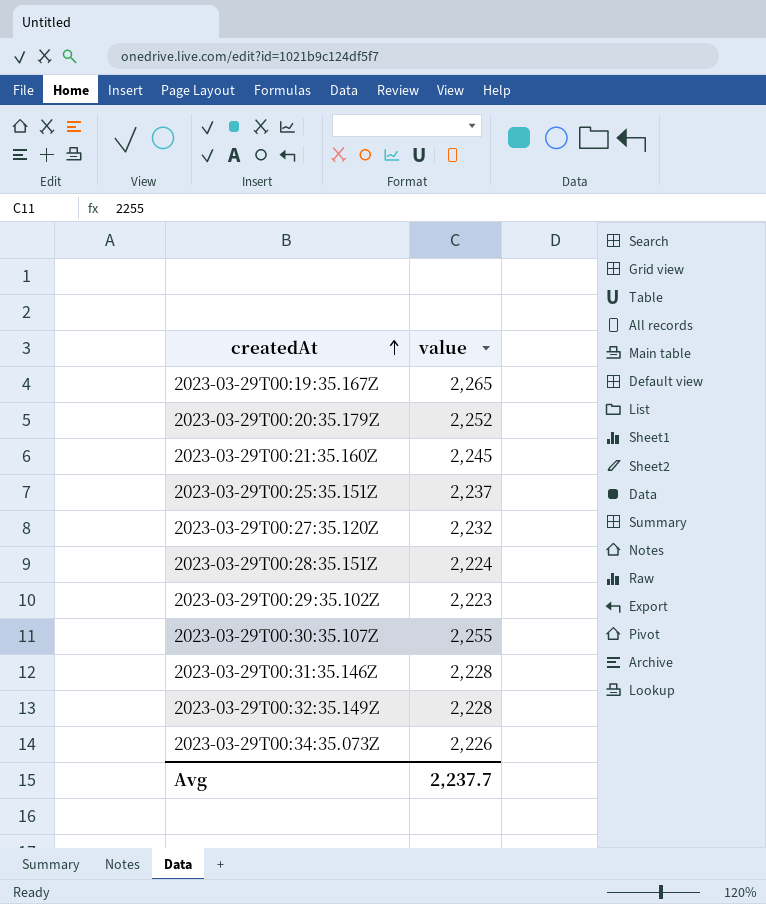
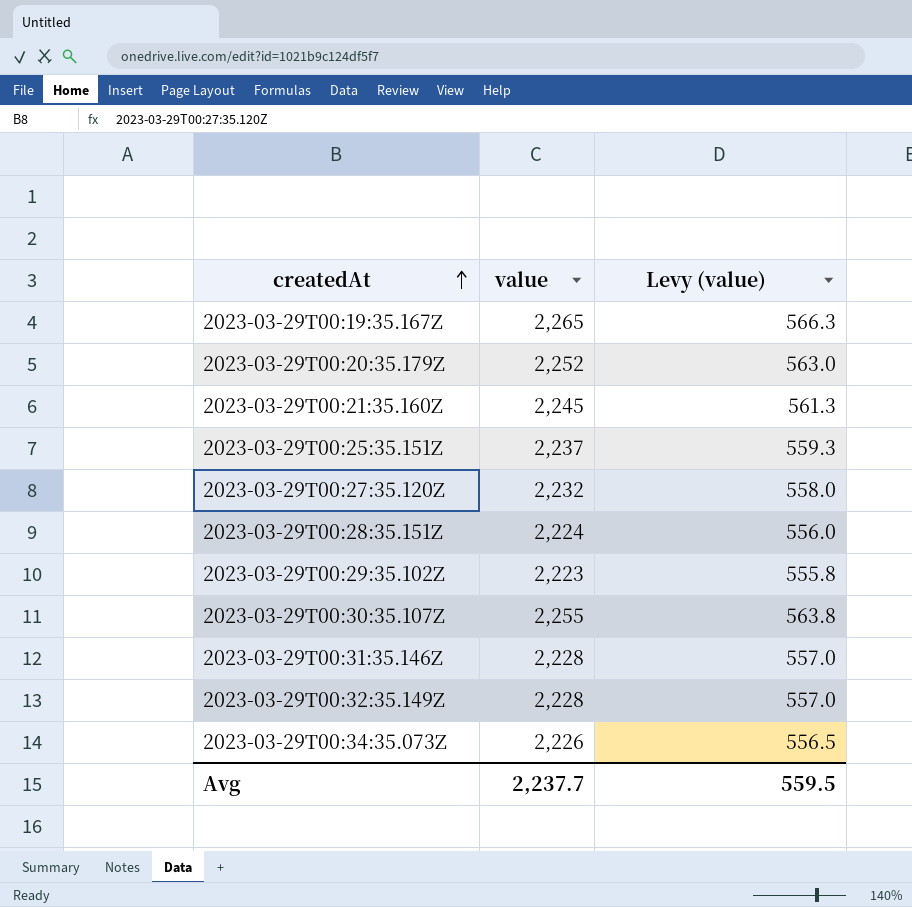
column Levy (value) | formula: none -> [value] * 0.25

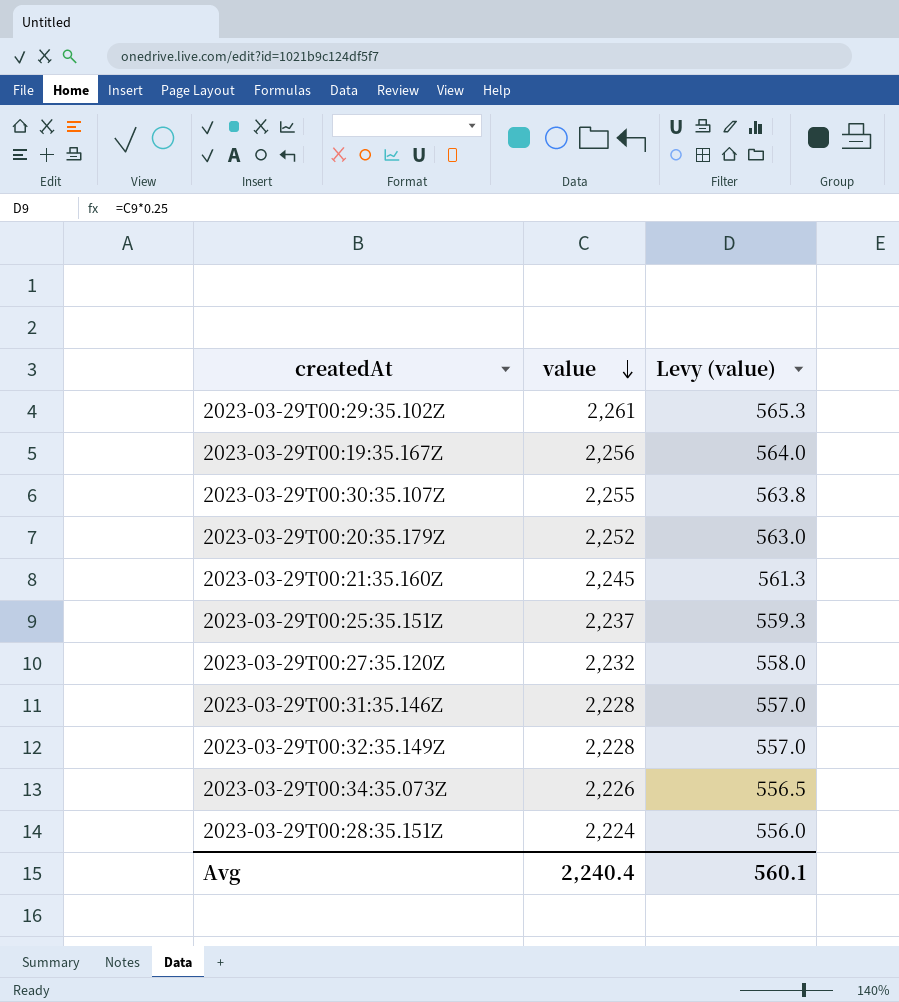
row order: createdAt ascending -> value descending
2023-03-29T00:29:35.102Z | value: 2,223 -> 2,261
2023-03-29T00:29:35.102Z | Levy (value): 555.8 -> 565.3
2023-03-29T00:19:35.167Z | value: 2,265 -> 2,256
2023-03-29T00:19:35.167Z | Levy (value): 566.3 -> 564.0
Avg | value: 2,237.7 -> 2,240.4
Avg | Levy (value): 559.5 -> 560.1

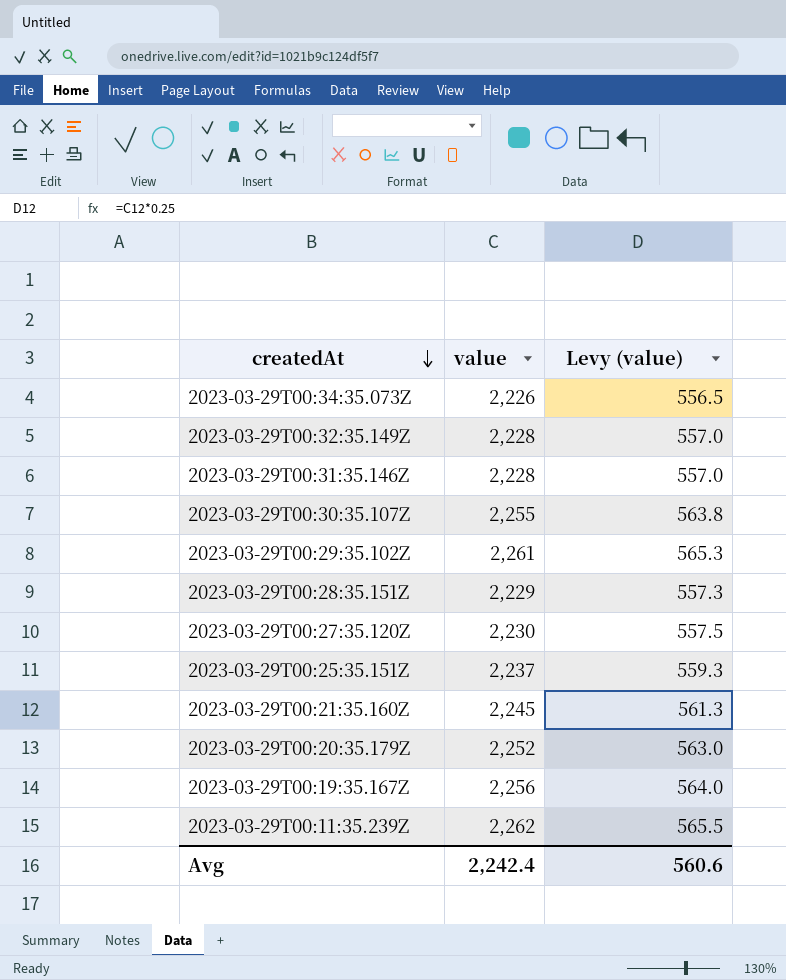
row order: value descending -> createdAt descending
2023-03-29T00:28:35.151Z | value: 2,224 -> 2,229
2023-03-29T00:28:35.151Z | Levy (value): 556.0 -> 557.3
2023-03-29T00:27:35.120Z | value: 2,232 -> 2,230
2023-03-29T00:27:35.120Z | Levy (value): 558.0 -> 557.5
row 2023-03-29T00:11:35.239Z: none -> 2,262 | 565.5
Avg | value: 2,240.4 -> 2,242.4
Avg | Levy (value): 560.1 -> 560.6

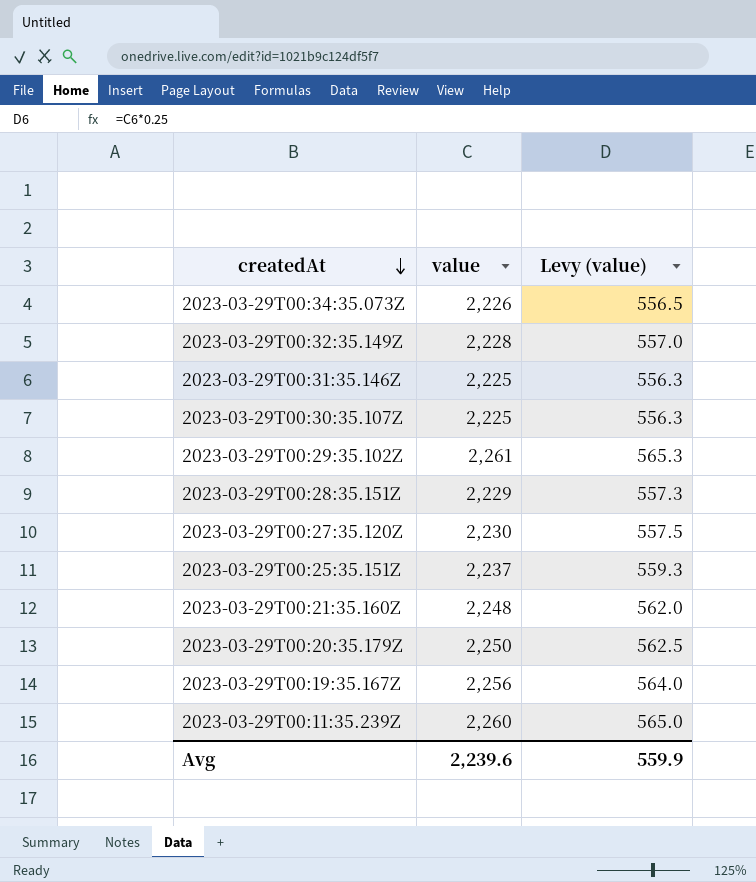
2023-03-29T00:31:35.146Z | value: 2,228 -> 2,225
2023-03-29T00:31:35.146Z | Levy (value): 557.0 -> 556.3
2023-03-29T00:30:35.107Z | value: 2,255 -> 2,225
2023-03-29T00:30:35.107Z | Levy (value): 563.8 -> 556.3
2023-03-29T00:21:35.160Z | value: 2,245 -> 2,248
2023-03-29T00:21:35.160Z | Levy (value): 561.3 -> 562.0
2023-03-29T00:20:35.179Z | value: 2,252 -> 2,250
2023-03-29T00:20:35.179Z | Levy (value): 563.0 -> 562.5
2023-03-29T00:11:35.239Z | value: 2,262 -> 2,260
2023-03-29T00:11:35.239Z | Levy (value): 565.5 -> 565.0
Avg | value: 2,242.4 -> 2,239.6
Avg | Levy (value): 560.6 -> 559.9

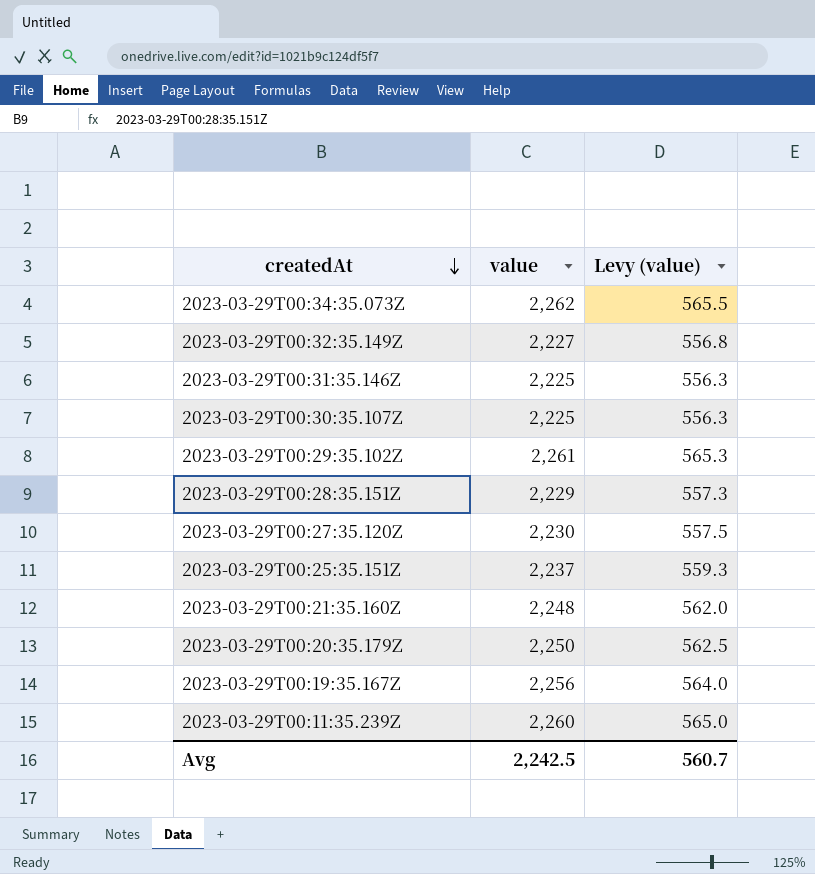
2023-03-29T00:34:35.073Z | value: 2,226 -> 2,262
2023-03-29T00:34:35.073Z | Levy (value): 556.5 -> 565.5
2023-03-29T00:32:35.149Z | value: 2,228 -> 2,227
2023-03-29T00:32:35.149Z | Levy (value): 557.0 -> 556.8
Avg | value: 2,239.6 -> 2,242.5
Avg | Levy (value): 559.9 -> 560.7

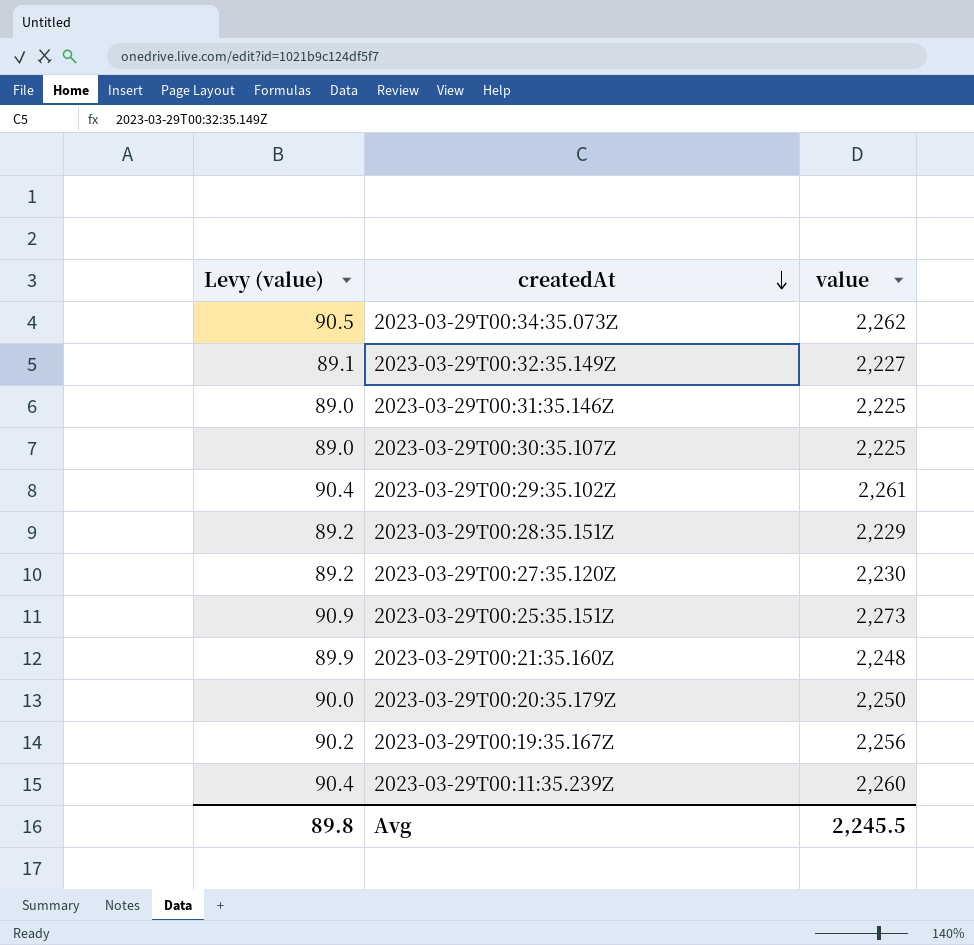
column Levy (value) | formula: [value] * 0.25 -> [value] * 0.04
column Levy (value) | position: 3 -> 1
2023-03-29T00:25:35.151Z | value: 2,237 -> 2,273
Avg | Levy (value): 560.7 -> 89.8
Avg | value: 2,242.5 -> 2,245.5

